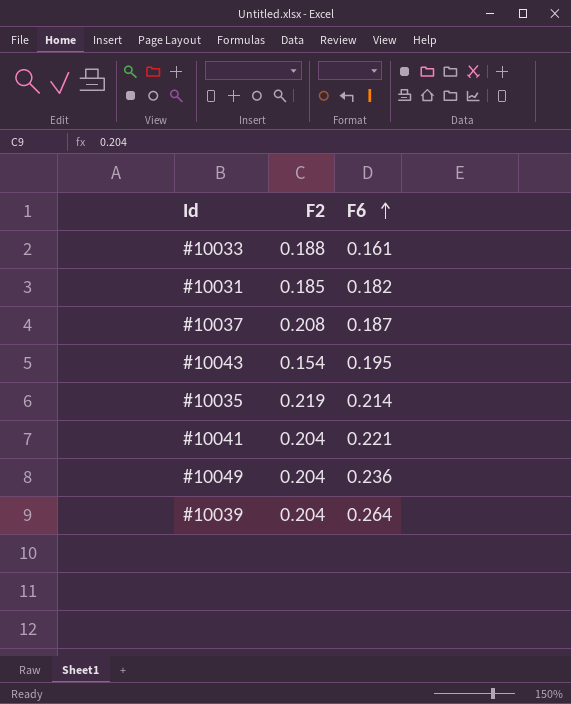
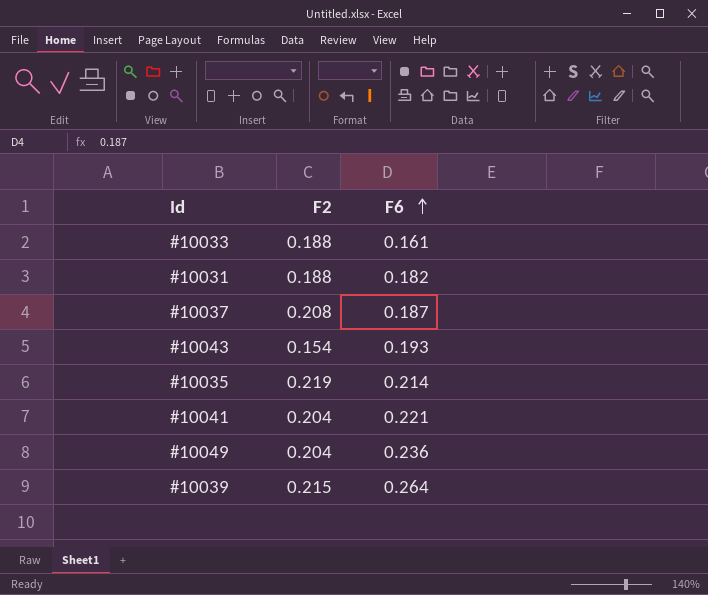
#10031 | F2: 0.185 -> 0.188
#10043 | F6: 0.195 -> 0.193
#10039 | F2: 0.204 -> 0.215

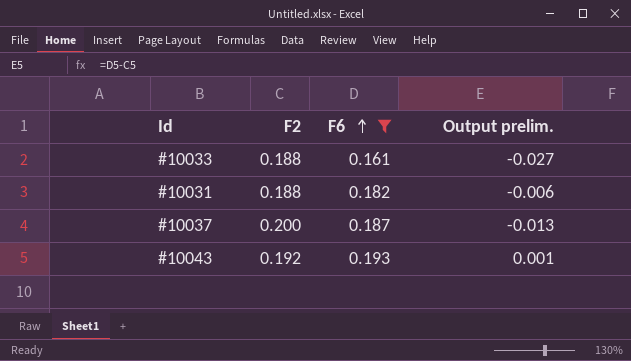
filter: none -> F6 <= 0.193
column Output prelim. | formula: none -> [F6] - [F2]
#10037 | F2: 0.208 -> 0.200
#10043 | F2: 0.154 -> 0.192

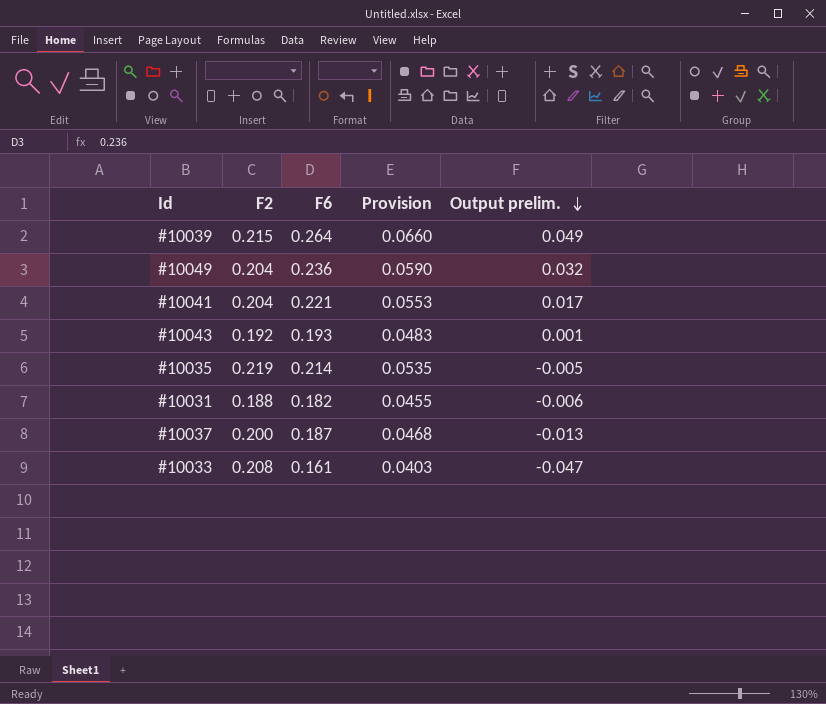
filter: F6 <= 0.193 -> none
row order: F6 ascending -> Output prelim. descending
column Provision | formula: none -> [F6] * 0.25
#10033 | F2: 0.188 -> 0.208
#10033 | Output prelim.: -0.027 -> -0.047

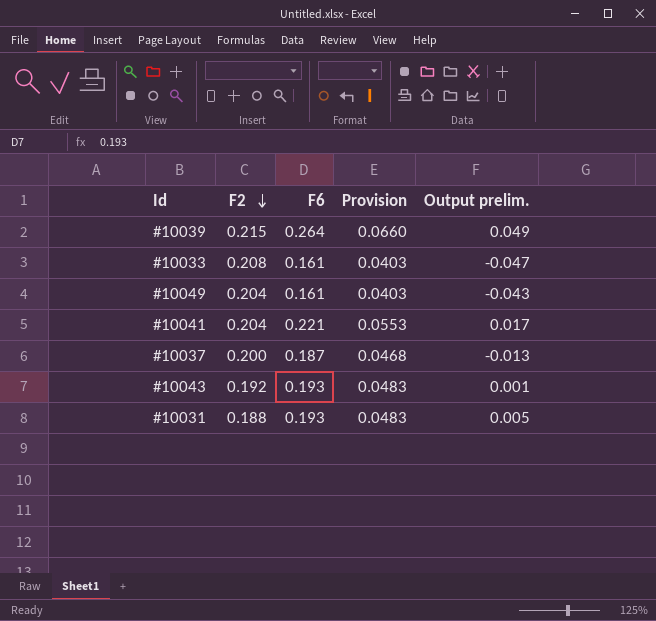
row order: Output prelim. descending -> F2 descending
row #10035: 0.219 | 0.214 | 0.0535 | -0.005 -> none
#10049 | F6: 0.236 -> 0.161
#10049 | Provision: 0.0590 -> 0.0403
#10049 | Output prelim.: 0.032 -> -0.043
#10031 | F6: 0.182 -> 0.193
#10031 | Provision: 0.0455 -> 0.0483
#10031 | Output prelim.: -0.006 -> 0.005

